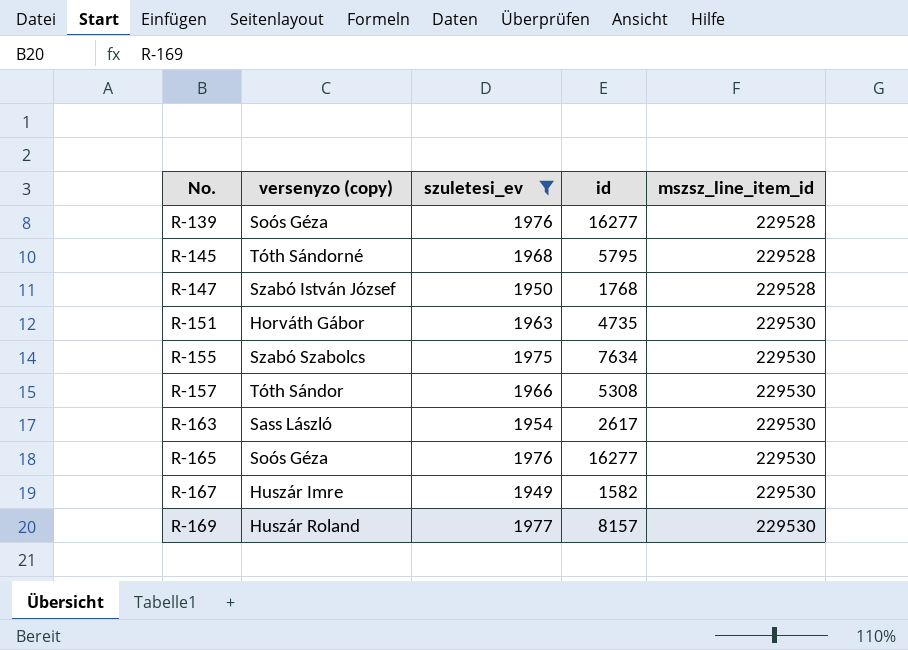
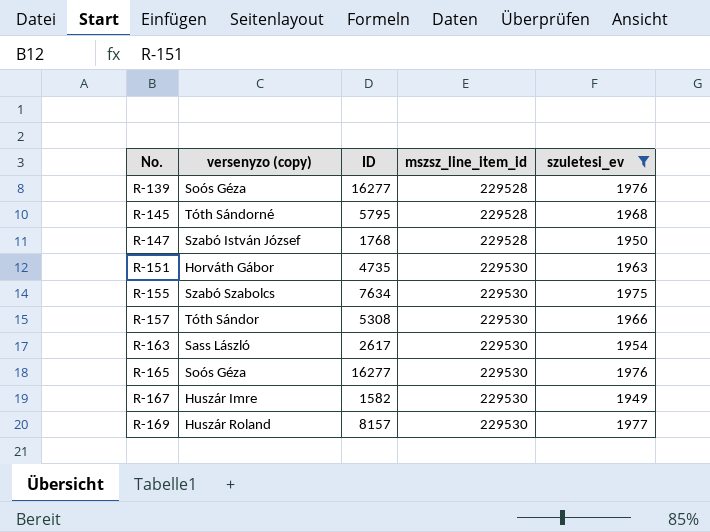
column name: id -> ID
column szuletesi_ev | position: 3 -> 5

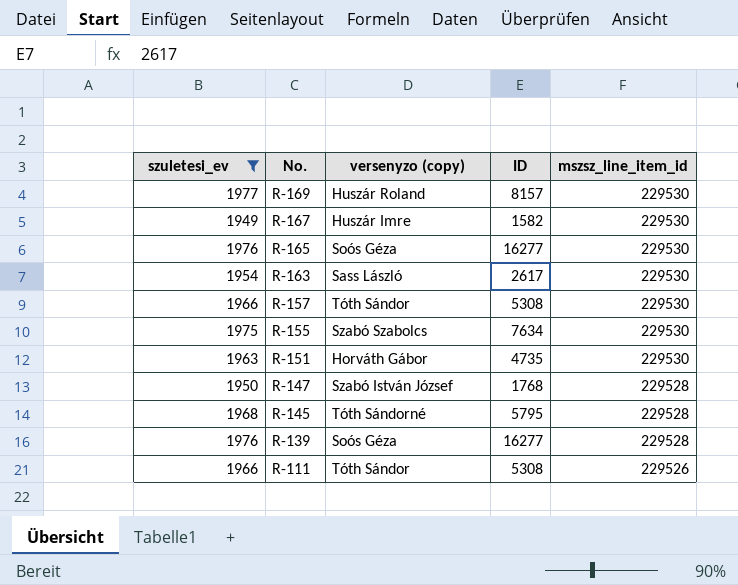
row order: No. ascending -> No. descending
column szuletesi_ev | position: 5 -> 1
row R-111: none -> 1966 | Tóth Sándor | 5308 | 229526

